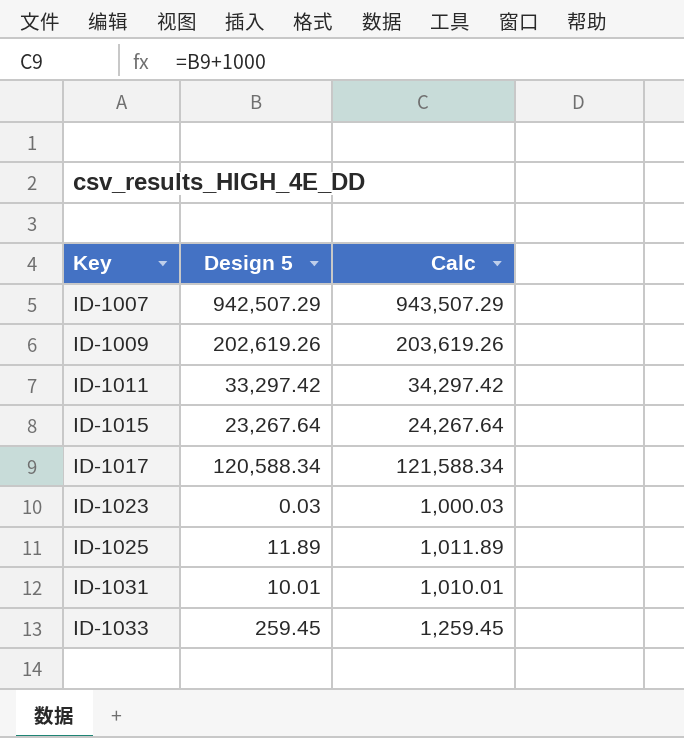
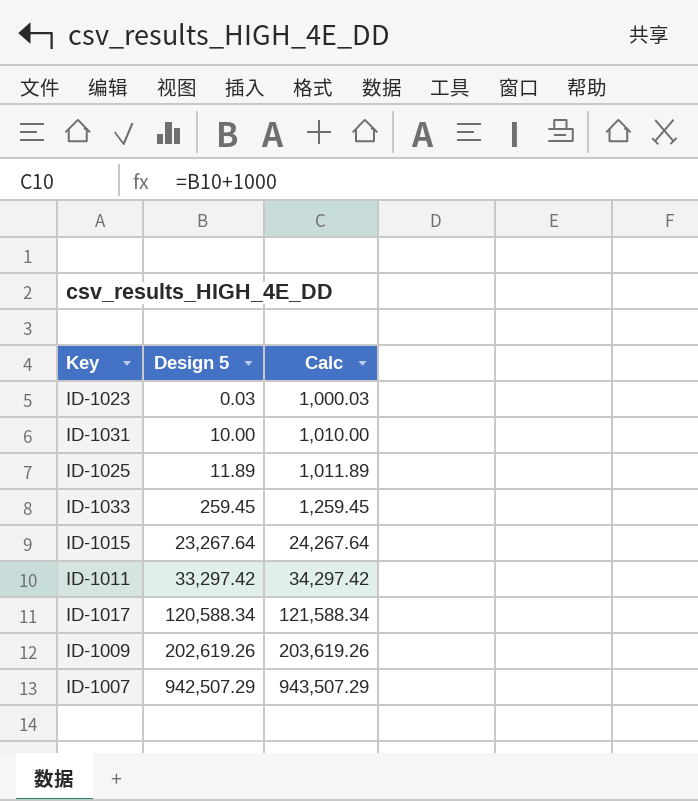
row order: Key ascending -> Design 5 ascending
ID-1031 | Design 5: 10.01 -> 10.00
ID-1031 | Calc: 1,010.01 -> 1,010.00

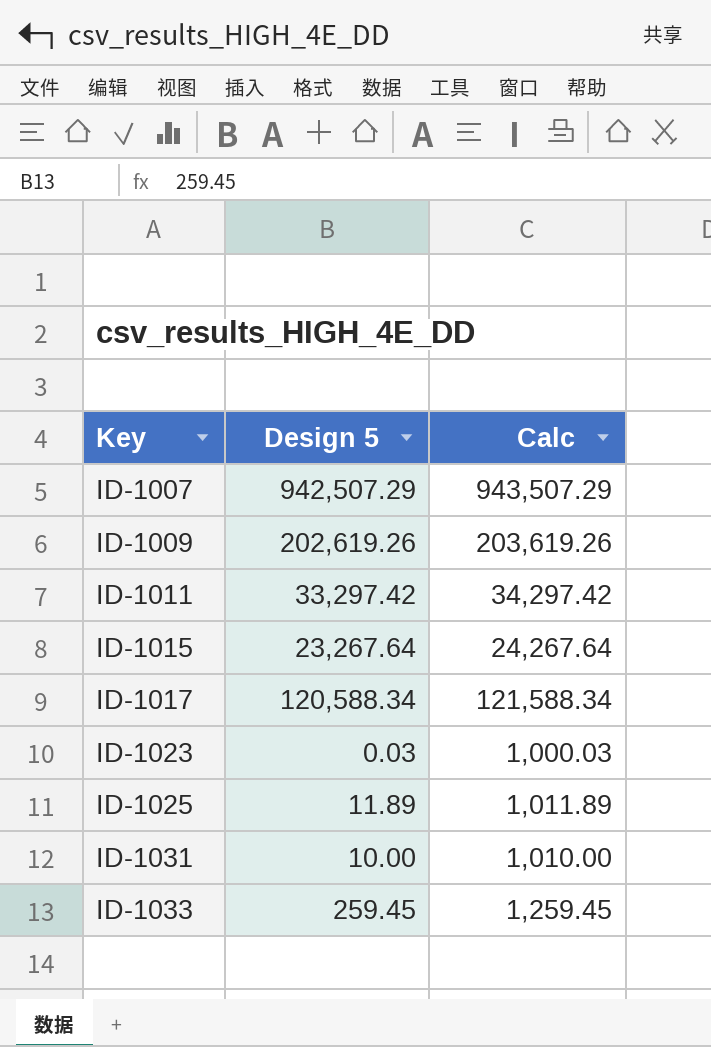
row order: Design 5 ascending -> Key ascending

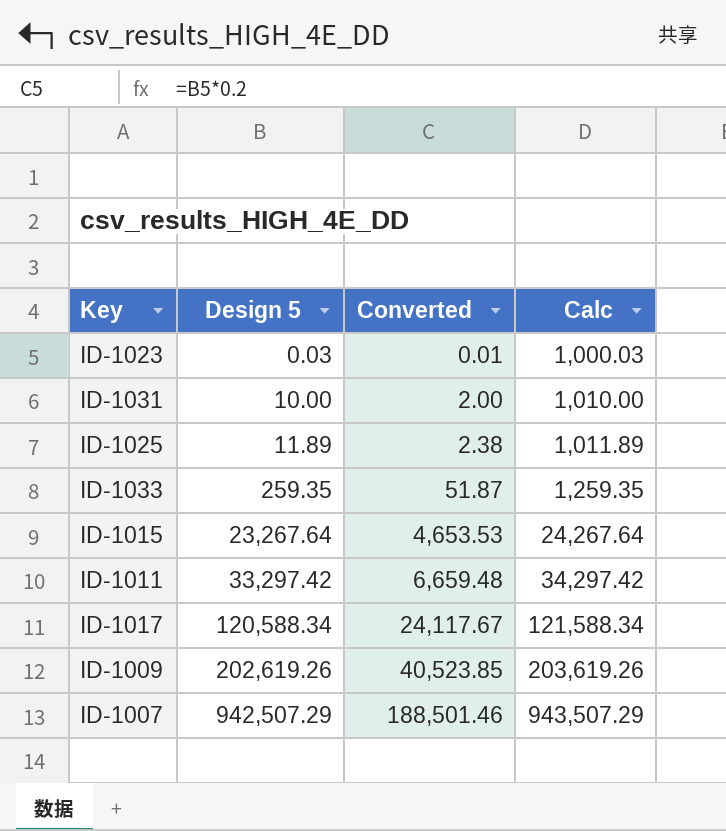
row order: Key ascending -> Design 5 ascending
column Converted | formula: none -> [Design 5] * 0.2
ID-1033 | Design 5: 259.45 -> 259.35
ID-1033 | Calc: 1,259.45 -> 1,259.35

